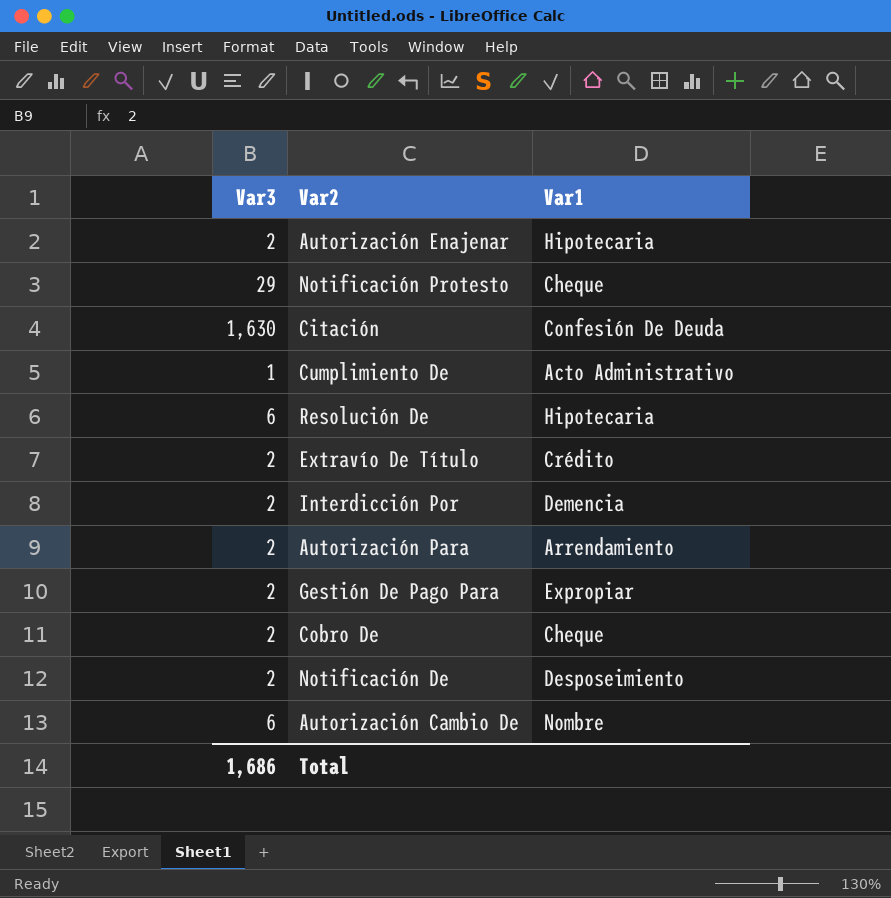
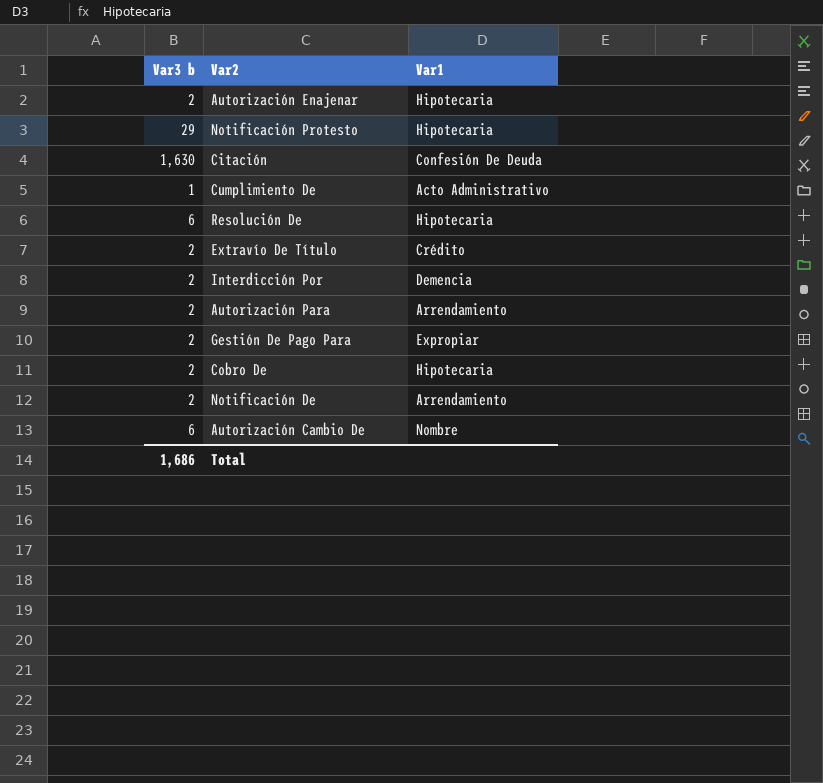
column name: Var3 -> Var3 b
Notificación Protesto | Var1: Cheque -> Hipotecaria
Cobro De | Var1: Cheque -> Hipotecaria
Notificación De | Var1: Desposeimiento -> Arrendamiento

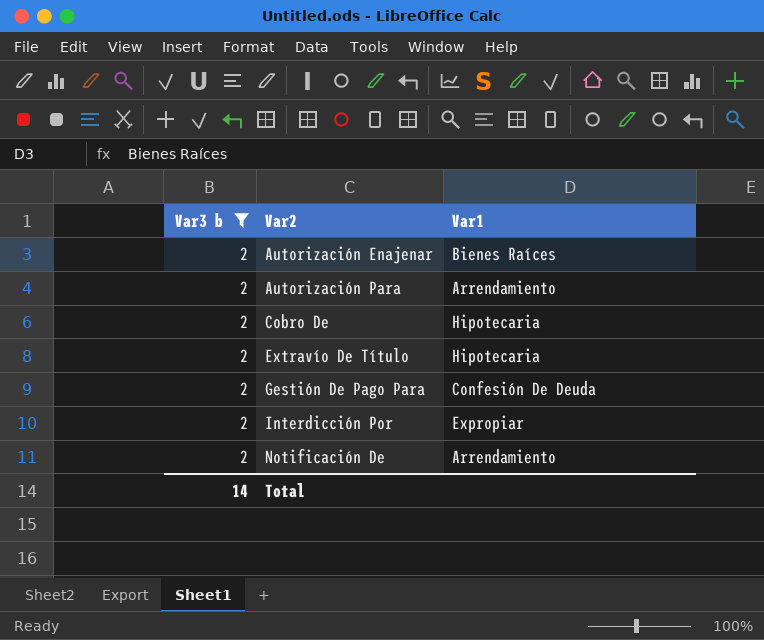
filter: none -> Var3 b = 2
row order: none -> Var2 ascending
Autorización Enajenar | Var1: Hipotecaria -> Bienes Raíces
Extravío De Título | Var1: Crédito -> Hipotecaria
Gestión De Pago Para | Var1: Expropiar -> Confesión De Deuda
Interdicción Por | Var1: Demencia -> Expropiar
Total | Var3 b: 1,686 -> 14

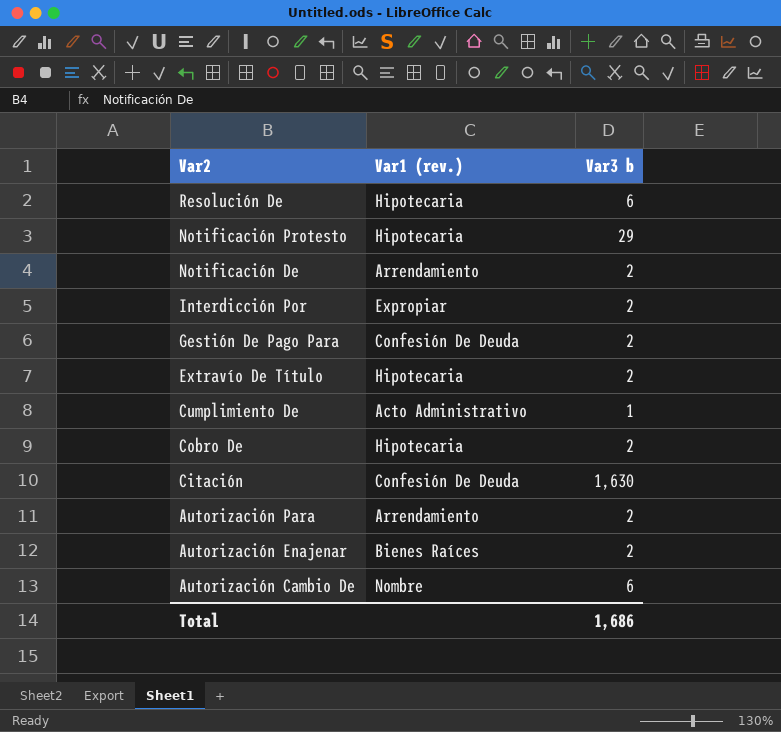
filter: Var3 b = 2 -> none
row order: Var2 ascending -> Var2 descending
column name: Var1 -> Var1 (rev.)
column Var3 b | position: 1 -> 3
Total | Var3 b: 14 -> 1,686

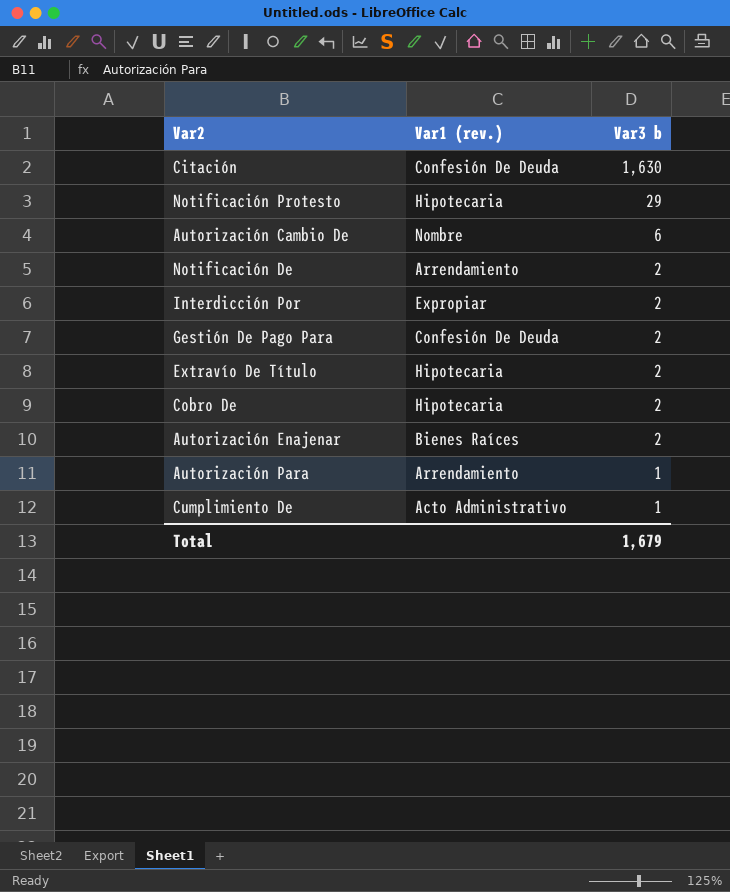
row order: Var2 descending -> Var3 b descending
row Resolución De: Hipotecaria | 6 -> none
Autorización Para | Var3 b: 2 -> 1
Total | Var3 b: 1,686 -> 1,679

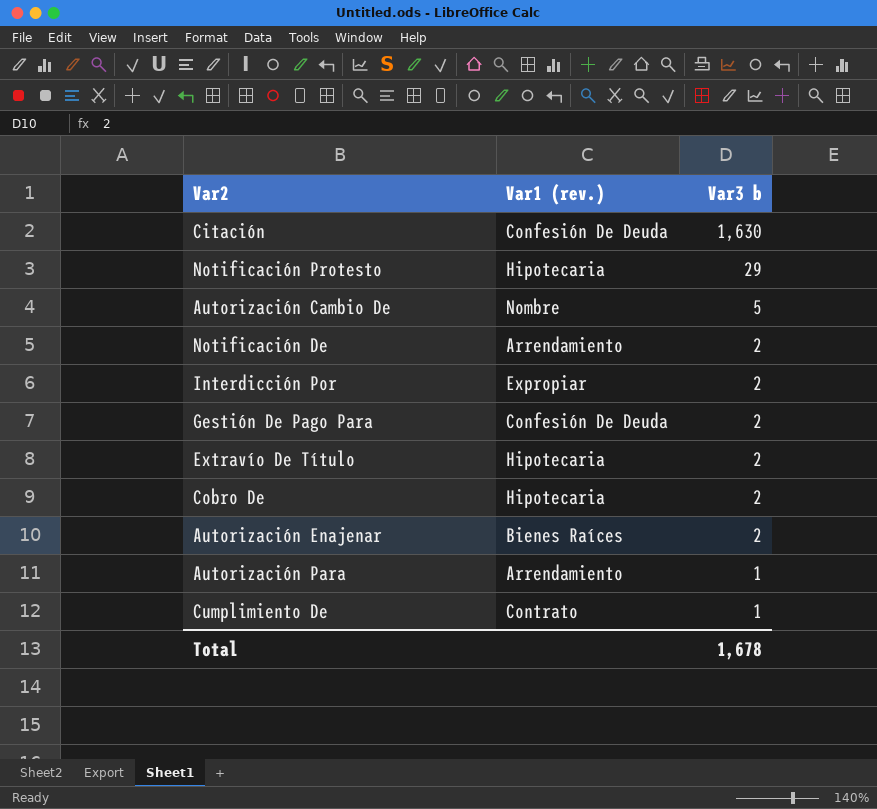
Autorización Cambio De | Var3 b: 6 -> 5
Cumplimiento De | Var1 (rev.): Acto Administrativo -> Contrato
Total | Var3 b: 1,679 -> 1,678

